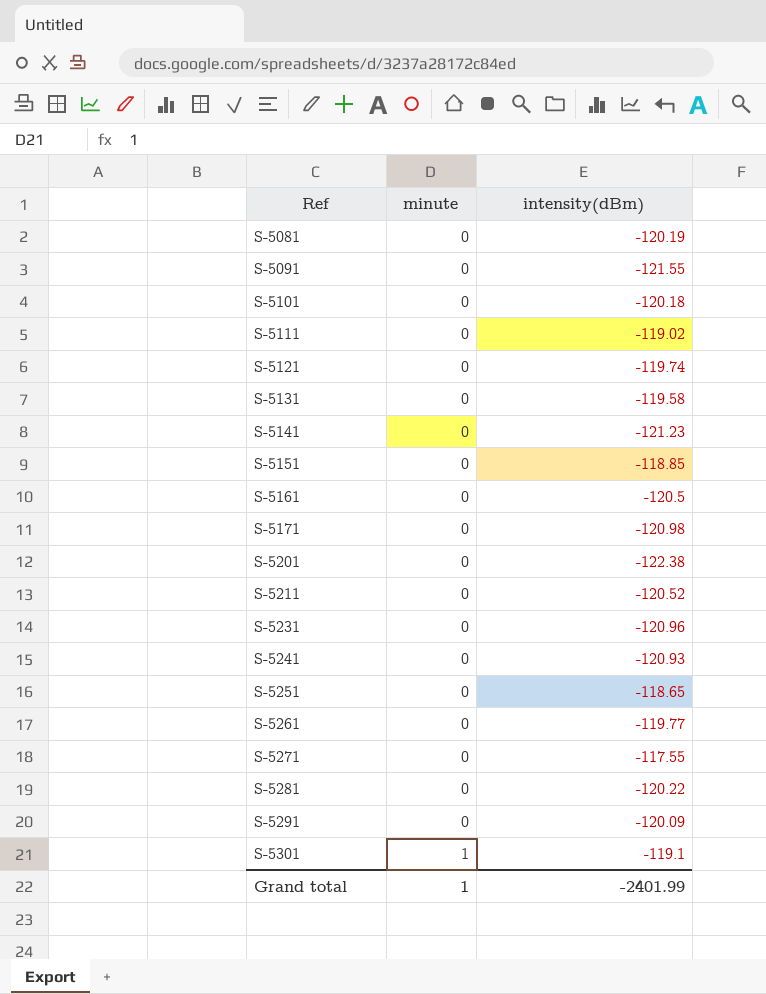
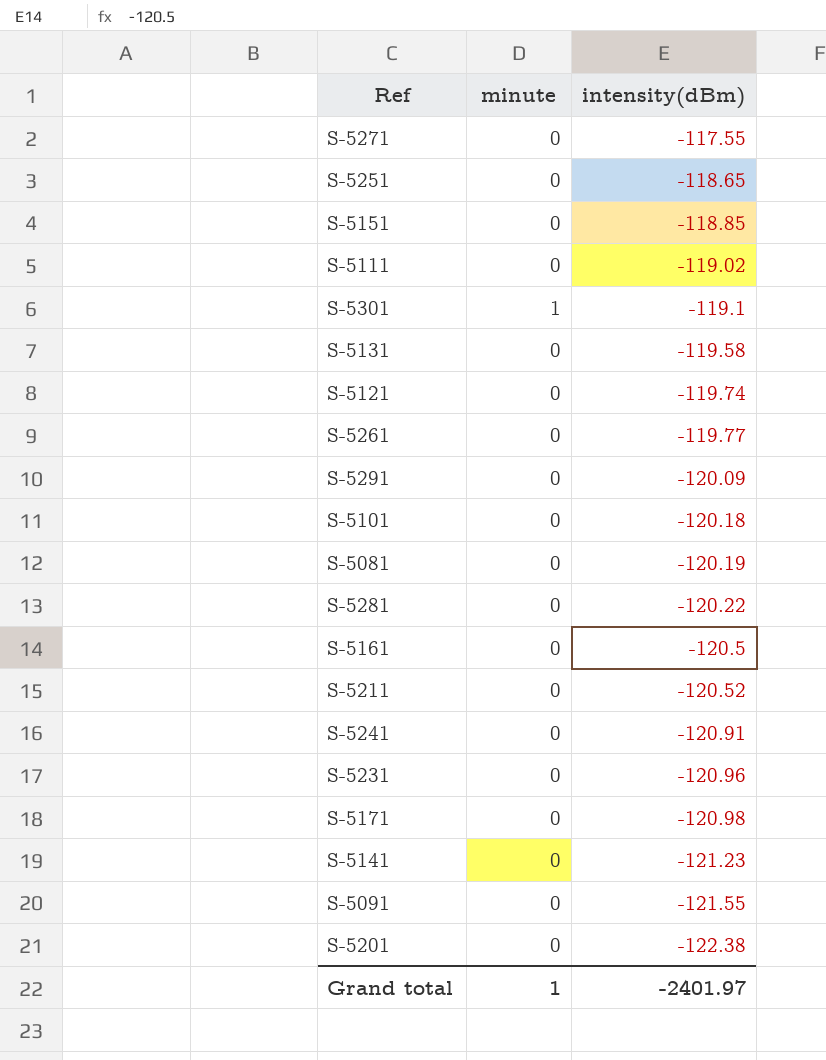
row order: Ref ascending -> intensity(dBm) descending
S-5241 | intensity(dBm): -120.93 -> -120.91
Grand total | intensity(dBm): -2401.99 -> -2401.97

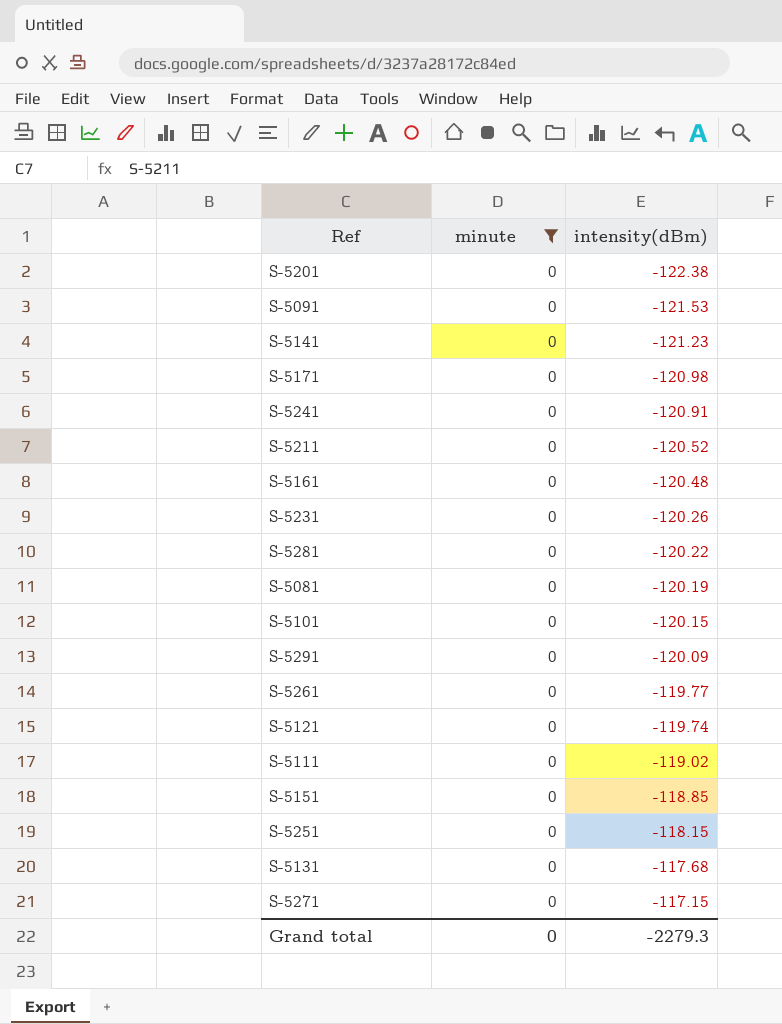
filter: none -> minute = 0
row order: intensity(dBm) descending -> intensity(dBm) ascending
S-5091 | intensity(dBm): -121.55 -> -121.53
S-5161 | intensity(dBm): -120.5 -> -120.48
S-5231 | intensity(dBm): -120.96 -> -120.26
S-5101 | intensity(dBm): -120.18 -> -120.15
S-5251 | intensity(dBm): -118.65 -> -118.15
S-5131 | intensity(dBm): -119.58 -> -117.68
S-5271 | intensity(dBm): -117.55 -> -117.15
Grand total | minute: 1 -> 0
Grand total | intensity(dBm): -2401.97 -> -2279.3

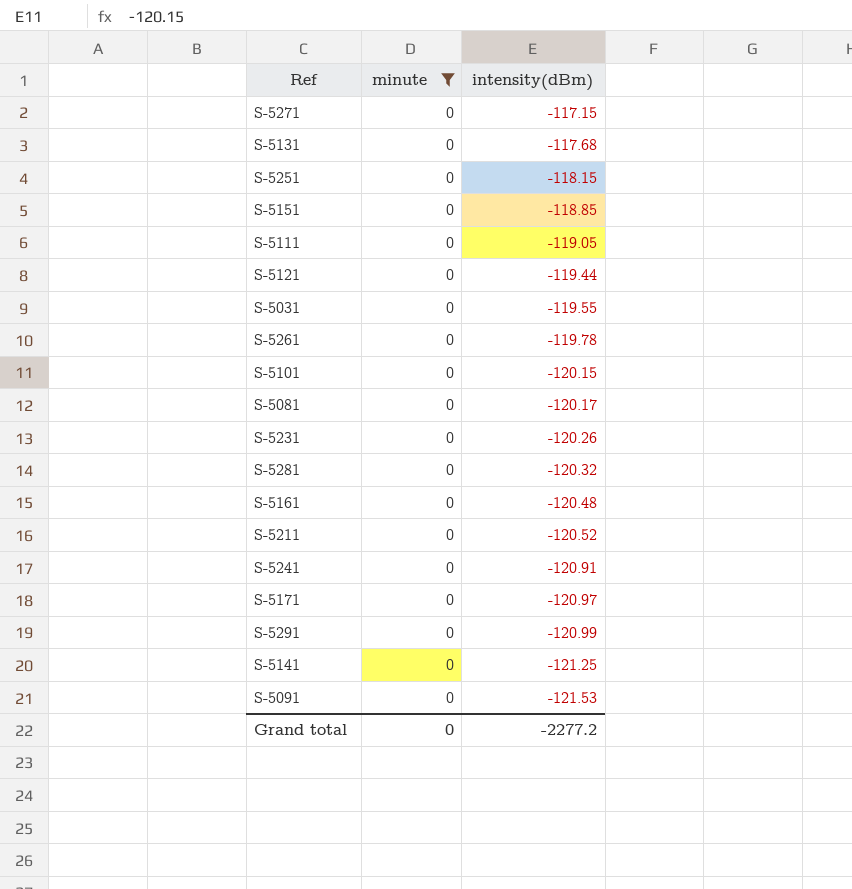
row order: intensity(dBm) ascending -> intensity(dBm) descending
row S-5201: 0 | -122.38 -> none
S-5111 | intensity(dBm): -119.02 -> -119.05
S-5121 | intensity(dBm): -119.74 -> -119.44
row S-5031: none -> 0 | -119.55
S-5261 | intensity(dBm): -119.77 -> -119.78
S-5081 | intensity(dBm): -120.19 -> -120.17
S-5281 | intensity(dBm): -120.22 -> -120.32
S-5171 | intensity(dBm): -120.98 -> -120.97
S-5291 | intensity(dBm): -120.09 -> -120.99
S-5141 | intensity(dBm): -121.23 -> -121.25
Grand total | intensity(dBm): -2279.3 -> -2277.2

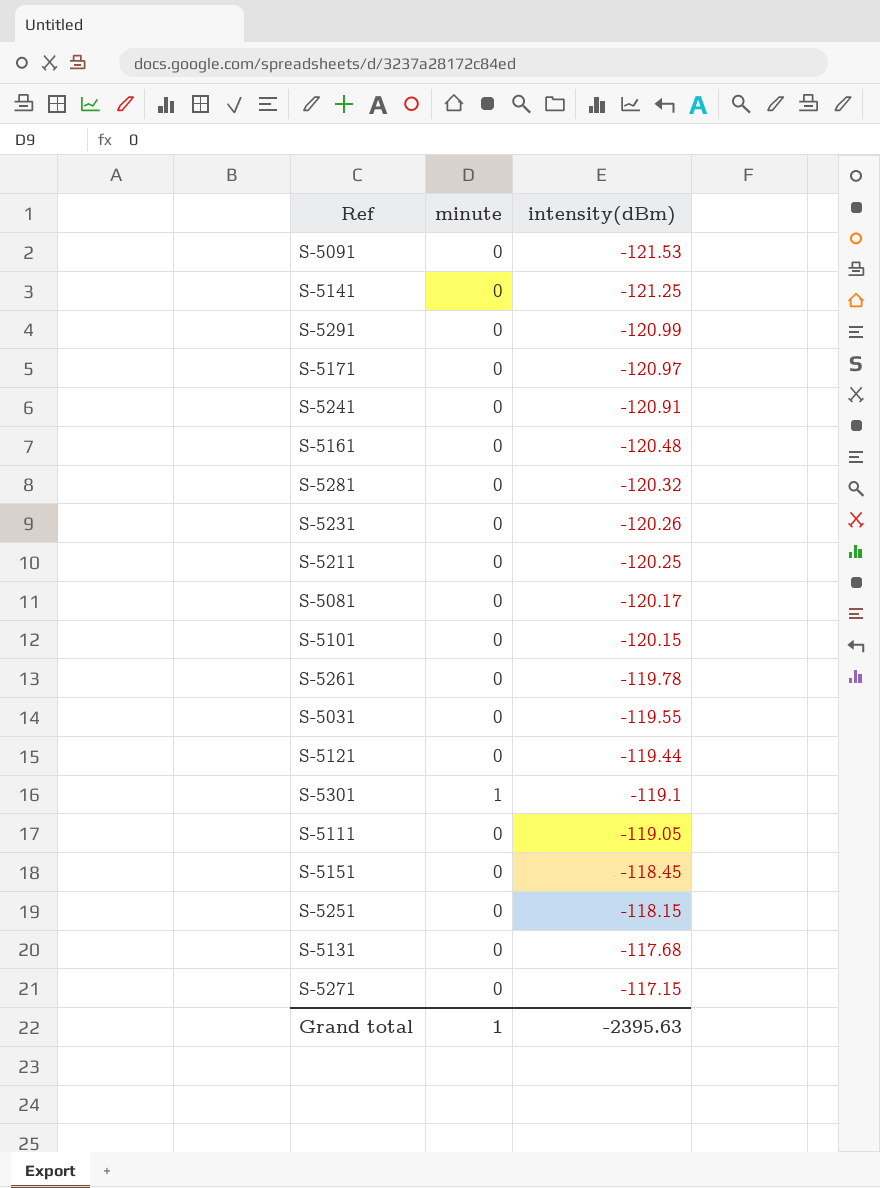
filter: minute = 0 -> none
row order: intensity(dBm) descending -> intensity(dBm) ascending
S-5211 | intensity(dBm): -120.52 -> -120.25
S-5151 | intensity(dBm): -118.85 -> -118.45
Grand total | minute: 0 -> 1
Grand total | intensity(dBm): -2277.2 -> -2395.63

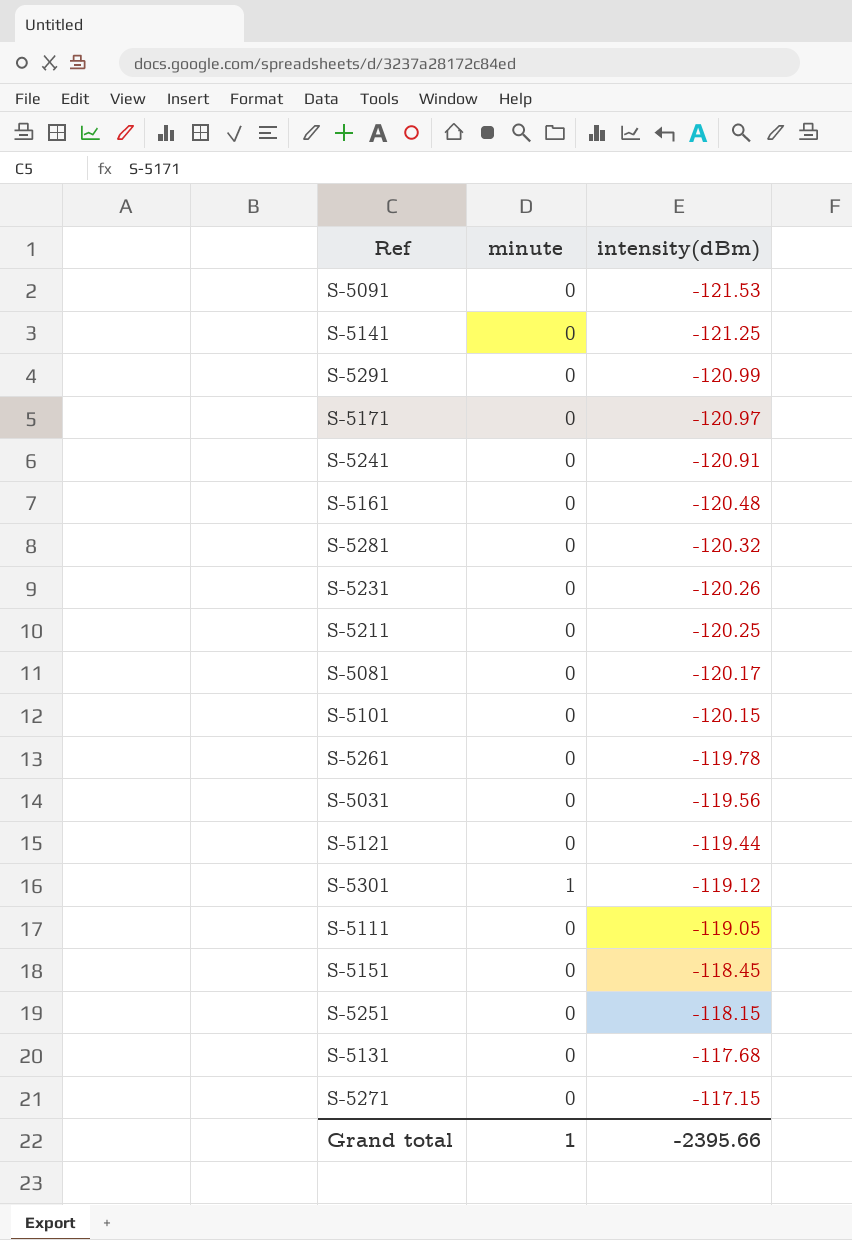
S-5031 | intensity(dBm): -119.55 -> -119.56
S-5301 | intensity(dBm): -119.1 -> -119.12
Grand total | intensity(dBm): -2395.63 -> -2395.66

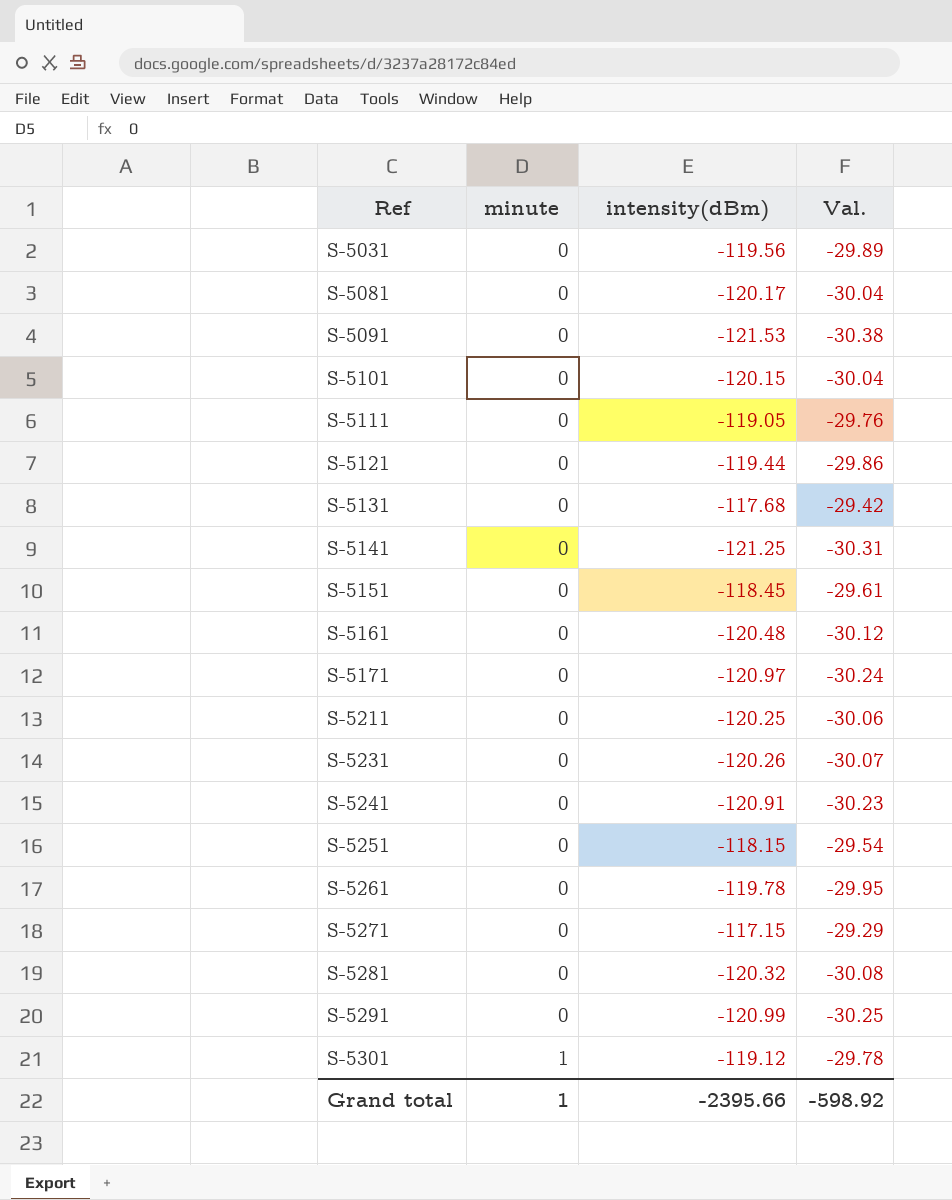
row order: intensity(dBm) ascending -> Ref ascending
column Val. | formula: none -> [intensity(dBm)] * 0.25

